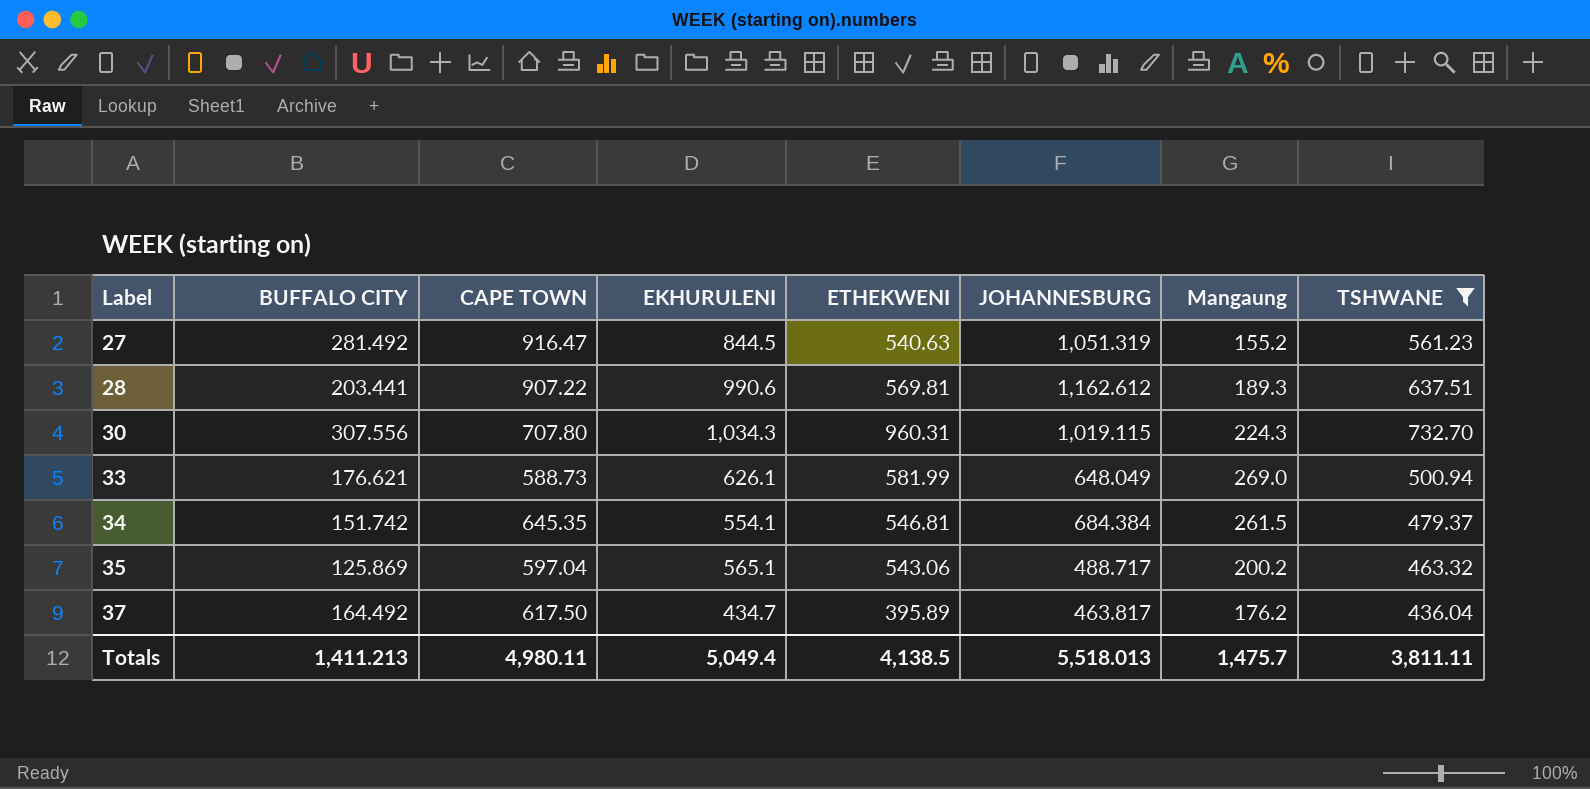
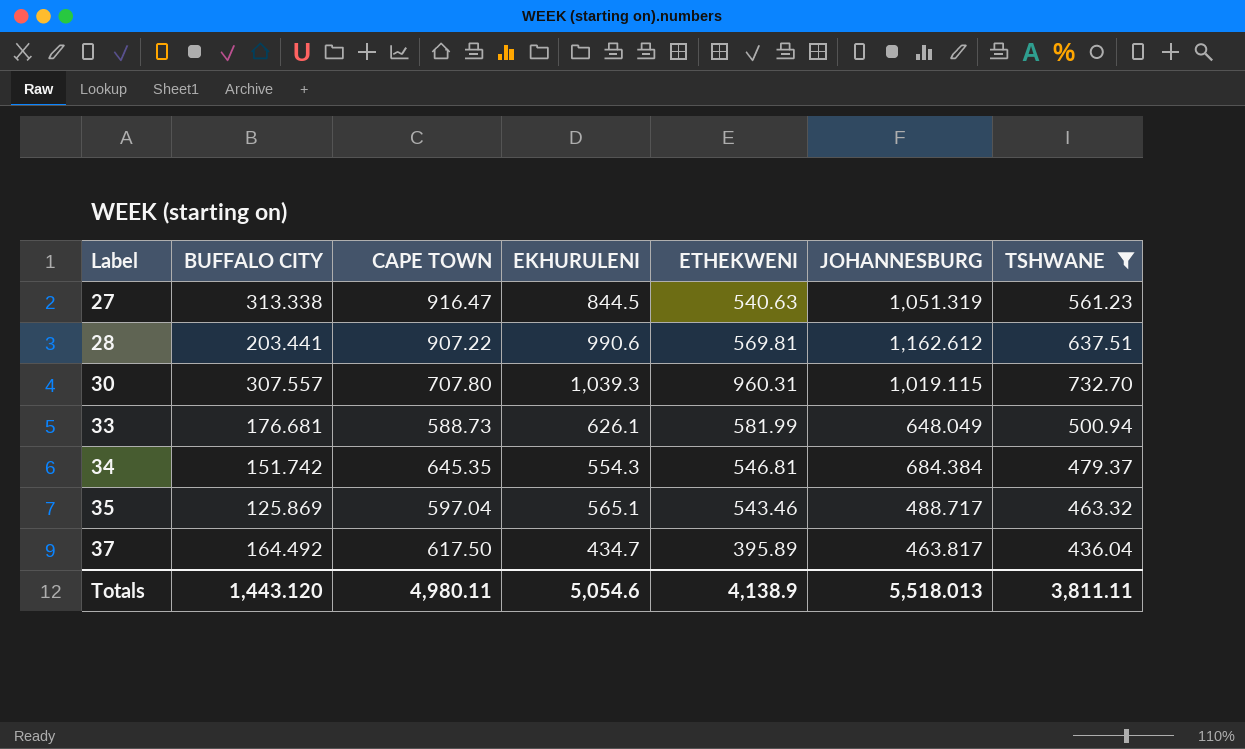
column Mangaung | position: 7 -> none
27 | BUFFALO CITY: 281.492 -> 313.338
30 | BUFFALO CITY: 307.556 -> 307.557
30 | EKHURULENI: 1,034.3 -> 1,039.3
33 | BUFFALO CITY: 176.621 -> 176.681
34 | EKHURULENI: 554.1 -> 554.3
35 | ETHEKWENI: 543.06 -> 543.46
Totals | BUFFALO CITY: 1,411.213 -> 1,443.120
Totals | EKHURULENI: 5,049.4 -> 5,054.6
Totals | ETHEKWENI: 4,138.5 -> 4,138.9

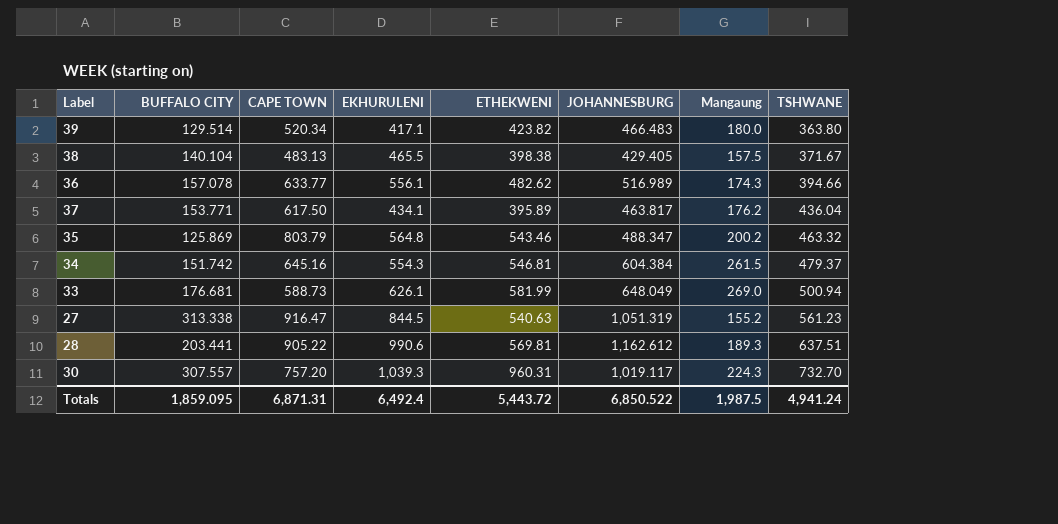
filter: TSHWANE >= 436.04 -> none
row order: Label ascending -> TSHWANE ascending
column Mangaung | position: none -> 7
37 | BUFFALO CITY: 164.492 -> 153.771
37 | EKHURULENI: 434.7 -> 434.1
35 | CAPE TOWN: 597.04 -> 803.79
35 | EKHURULENI: 565.1 -> 564.8
35 | JOHANNESBURG: 488.717 -> 488.347
34 | CAPE TOWN: 645.35 -> 645.16
34 | JOHANNESBURG: 684.384 -> 604.384
28 | CAPE TOWN: 907.22 -> 905.22
30 | CAPE TOWN: 707.80 -> 757.20
30 | JOHANNESBURG: 1,019.115 -> 1,019.117
Totals | BUFFALO CITY: 1,443.120 -> 1,859.095
Totals | CAPE TOWN: 4,980.11 -> 6,871.31
Totals | EKHURULENI: 5,054.6 -> 6,492.4
Totals | ETHEKWENI: 4,138.9 -> 5,443.72
Totals | JOHANNESBURG: 5,518.013 -> 6,850.522
Totals | TSHWANE: 3,811.11 -> 4,941.24

